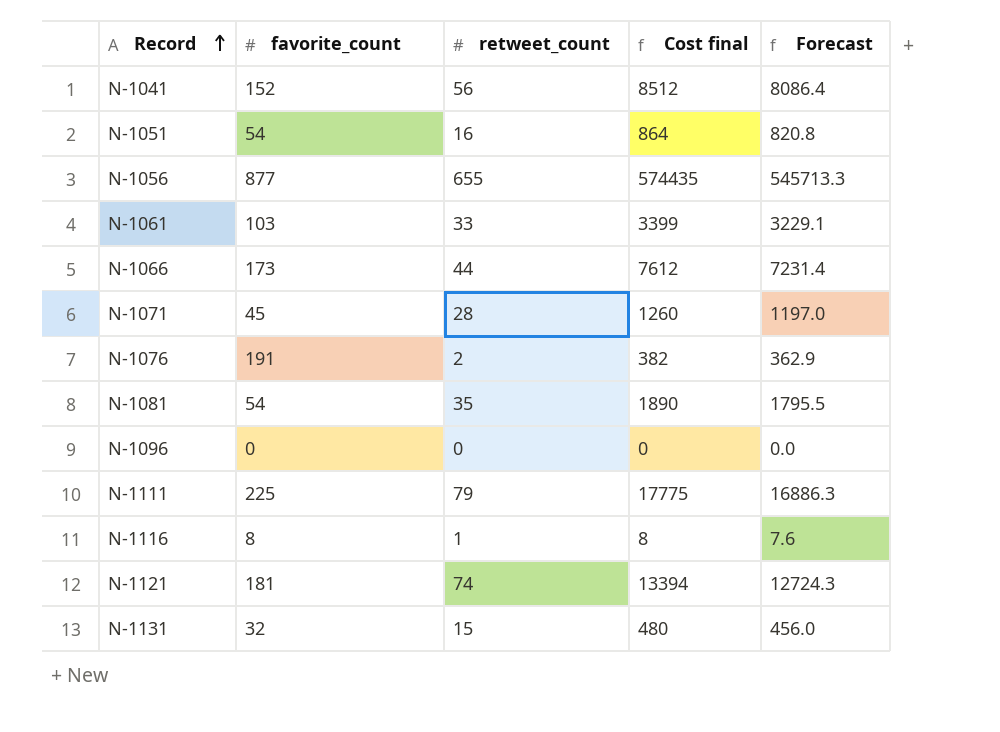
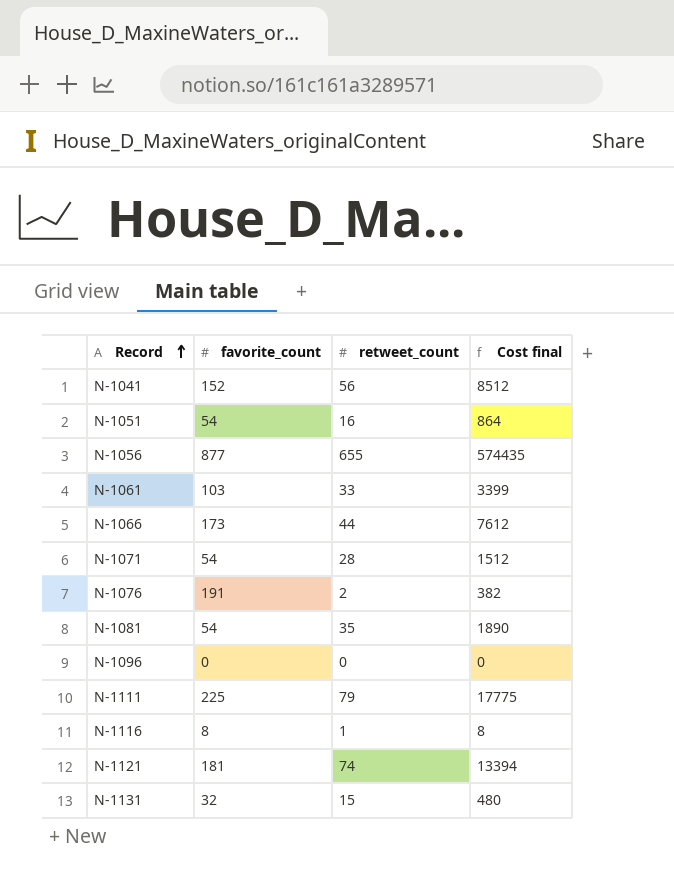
column Forecast | formula: [Cost final] * 0.95 -> none
N-1071 | favorite_count: 45 -> 54
N-1071 | Cost final: 1260 -> 1512

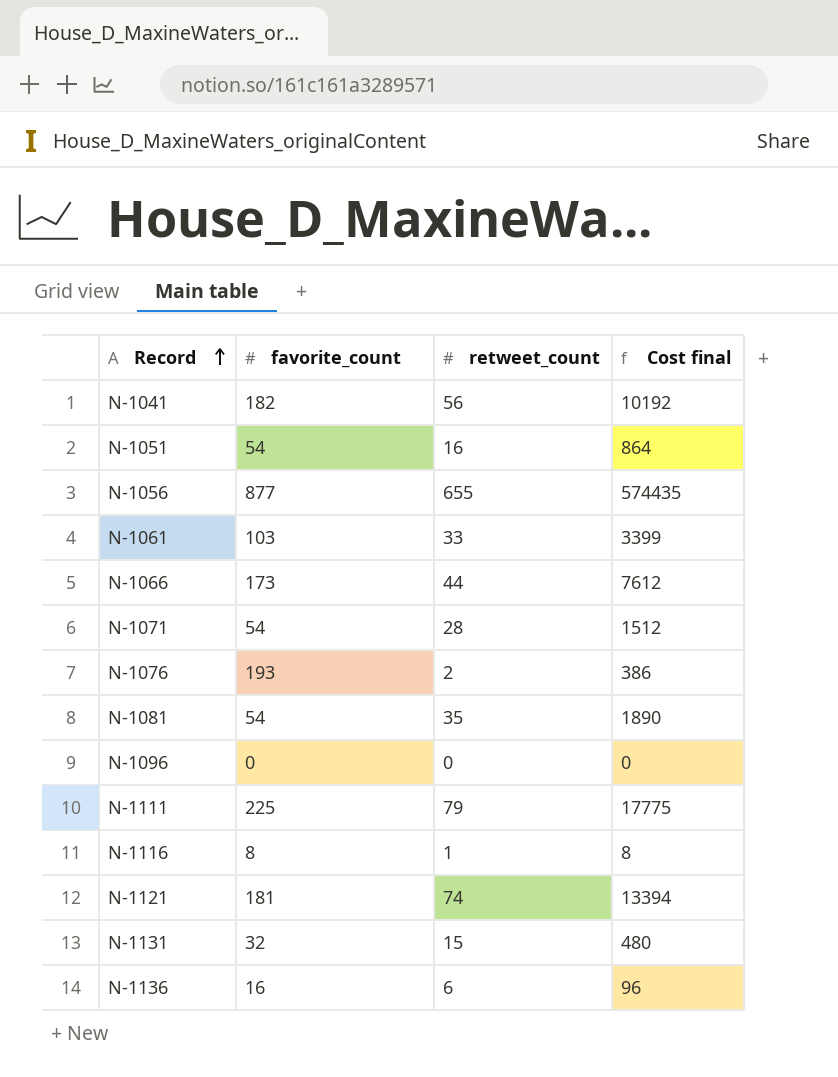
N-1041 | favorite_count: 152 -> 182
N-1041 | Cost final: 8512 -> 10192
N-1076 | favorite_count: 191 -> 193
N-1076 | Cost final: 382 -> 386
row N-1136: none -> 16 | 6 | 96

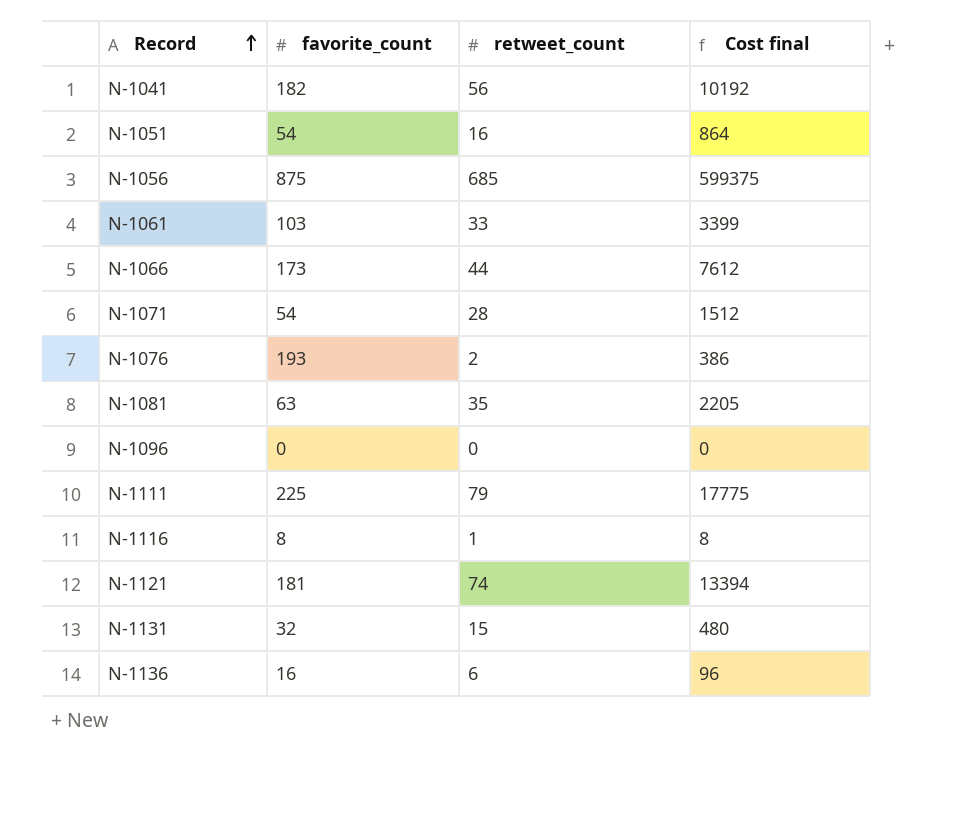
N-1056 | favorite_count: 877 -> 875
N-1056 | retweet_count: 655 -> 685
N-1056 | Cost final: 574435 -> 599375
N-1081 | favorite_count: 54 -> 63
N-1081 | Cost final: 1890 -> 2205

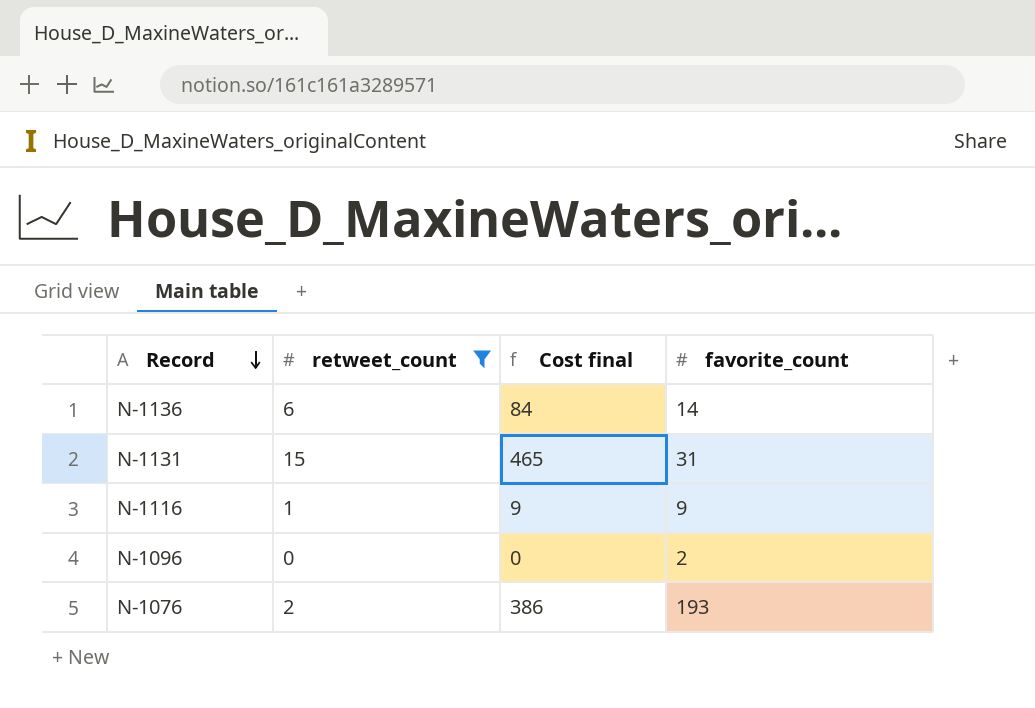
filter: none -> retweet_count <= 15
row order: Record ascending -> Record descending
column favorite_count | position: 2 -> 4
N-1136 | Cost final: 96 -> 84
N-1136 | favorite_count: 16 -> 14
N-1131 | Cost final: 480 -> 465
N-1131 | favorite_count: 32 -> 31
N-1116 | Cost final: 8 -> 9
N-1116 | favorite_count: 8 -> 9
N-1096 | favorite_count: 0 -> 2

